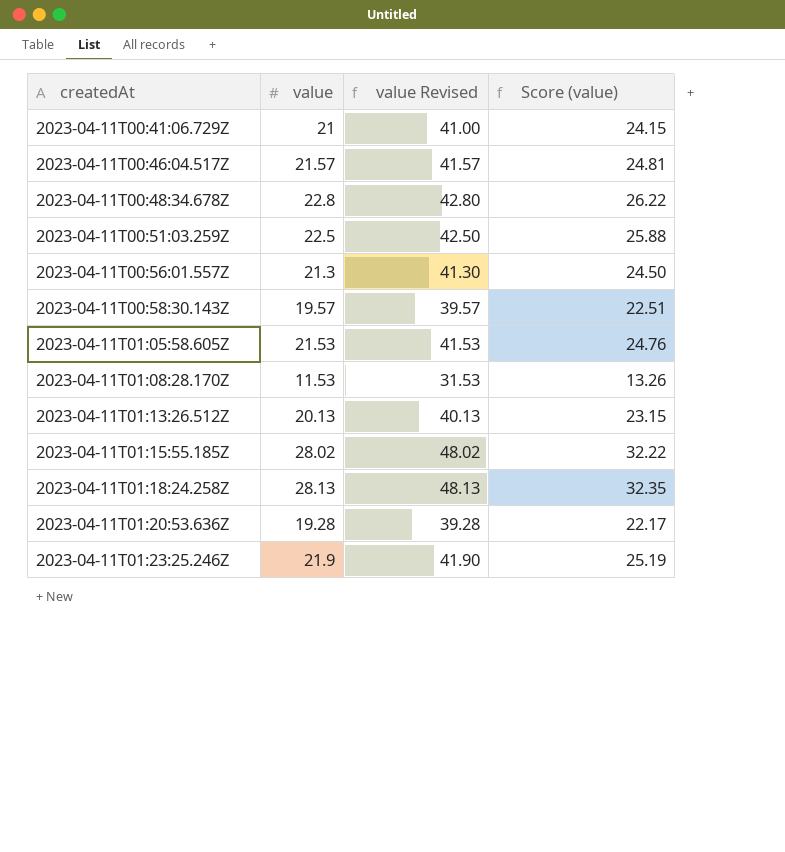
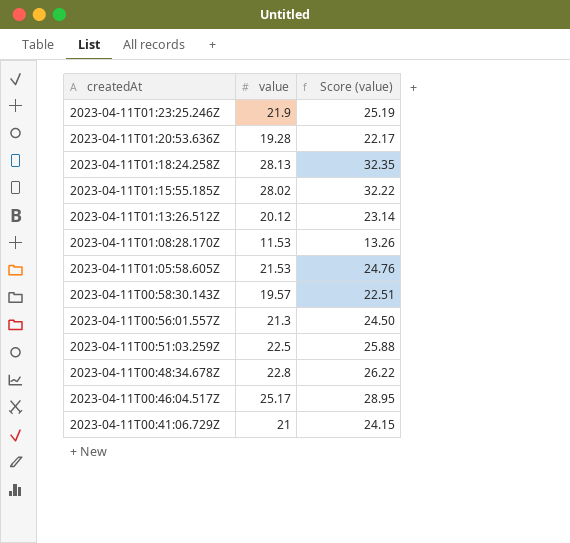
row order: createdAt ascending -> createdAt descending
column value Revised | formula: [value] + 20 -> none
2023-04-11T01:13:26.512Z | value: 20.13 -> 20.12
2023-04-11T01:13:26.512Z | Score (value): 23.15 -> 23.14
2023-04-11T00:46:04.517Z | value: 21.57 -> 25.17
2023-04-11T00:46:04.517Z | Score (value): 24.81 -> 28.95

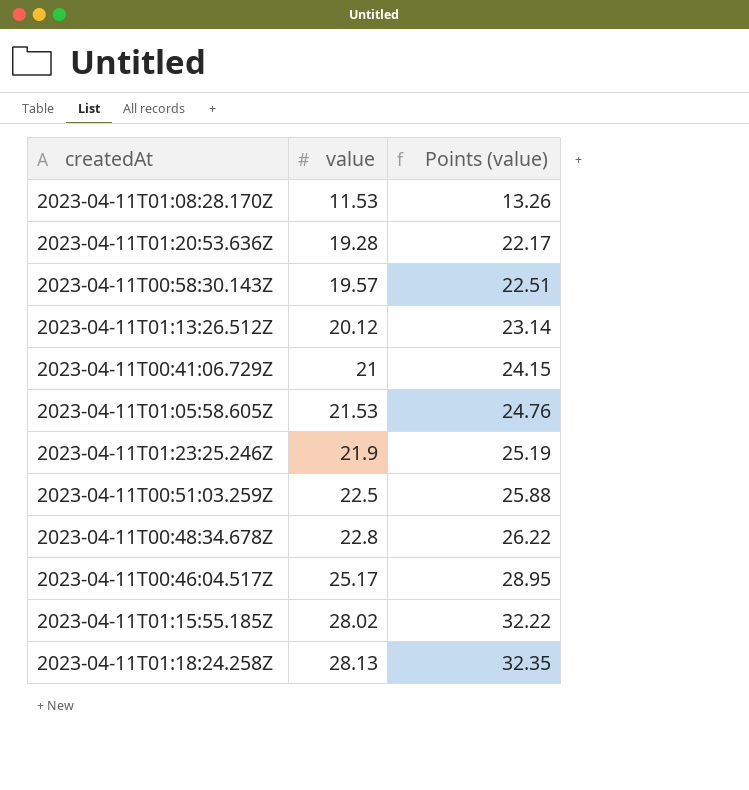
row order: createdAt descending -> value ascending
column name: Score (value) -> Points (value)
row 2023-04-11T00:56:01.557Z: 21.3 | 24.50 -> none

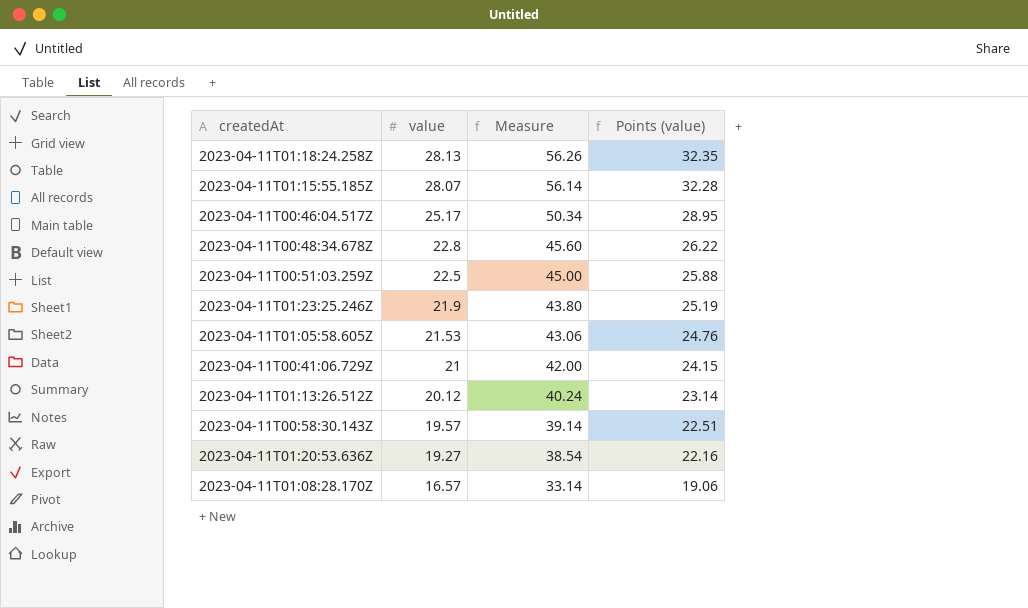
row order: value ascending -> value descending
column Measure | formula: none -> [value] * 2
2023-04-11T01:15:55.185Z | value: 28.02 -> 28.07
2023-04-11T01:15:55.185Z | Points (value): 32.22 -> 32.28
2023-04-11T01:20:53.636Z | value: 19.28 -> 19.27
2023-04-11T01:20:53.636Z | Points (value): 22.17 -> 22.16
2023-04-11T01:08:28.170Z | value: 11.53 -> 16.57
2023-04-11T01:08:28.170Z | Points (value): 13.26 -> 19.06

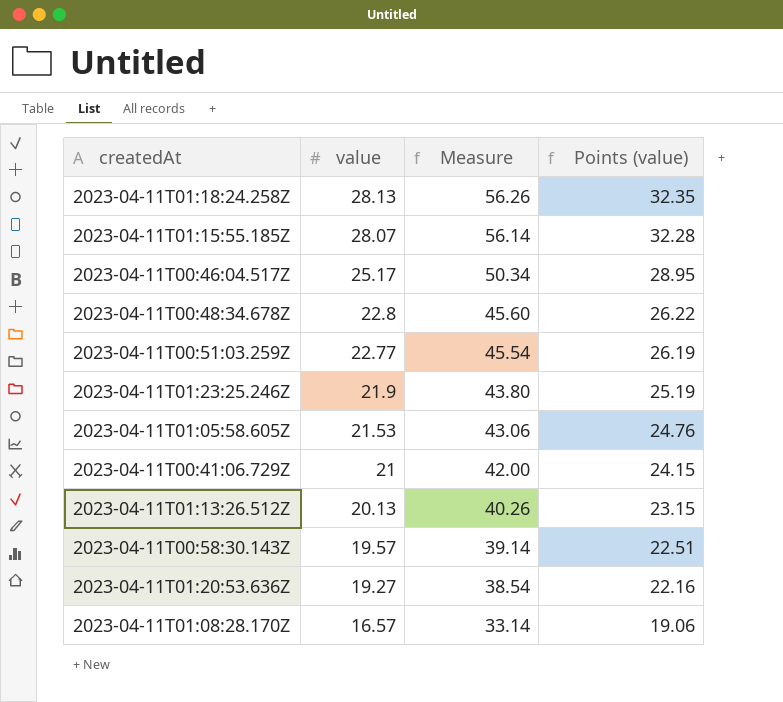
2023-04-11T00:51:03.259Z | value: 22.5 -> 22.77
2023-04-11T00:51:03.259Z | Measure: 45.00 -> 45.54
2023-04-11T00:51:03.259Z | Points (value): 25.88 -> 26.19
2023-04-11T01:13:26.512Z | value: 20.12 -> 20.13
2023-04-11T01:13:26.512Z | Measure: 40.24 -> 40.26
2023-04-11T01:13:26.512Z | Points (value): 23.14 -> 23.15

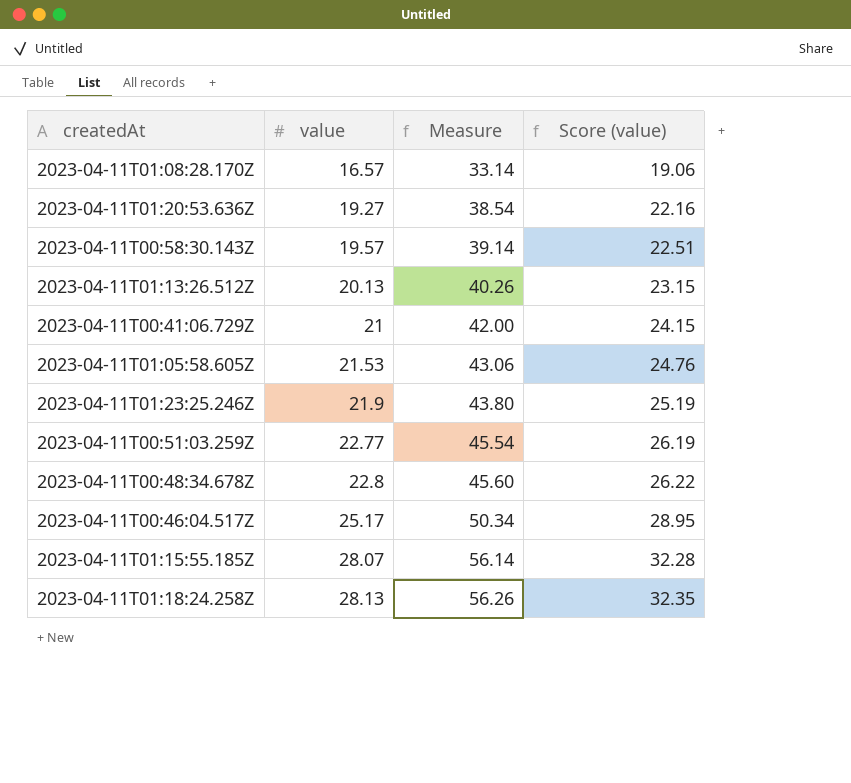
row order: value descending -> value ascending
column name: Points (value) -> Score (value)

